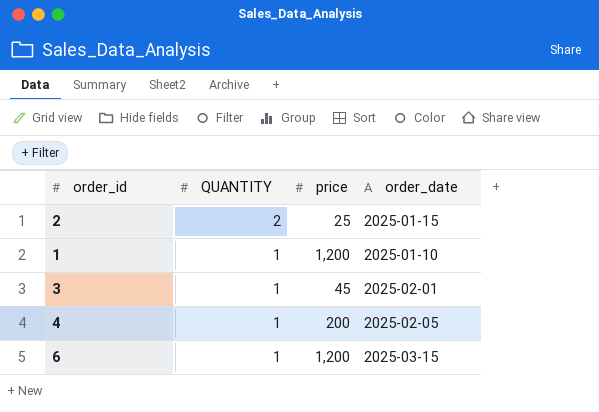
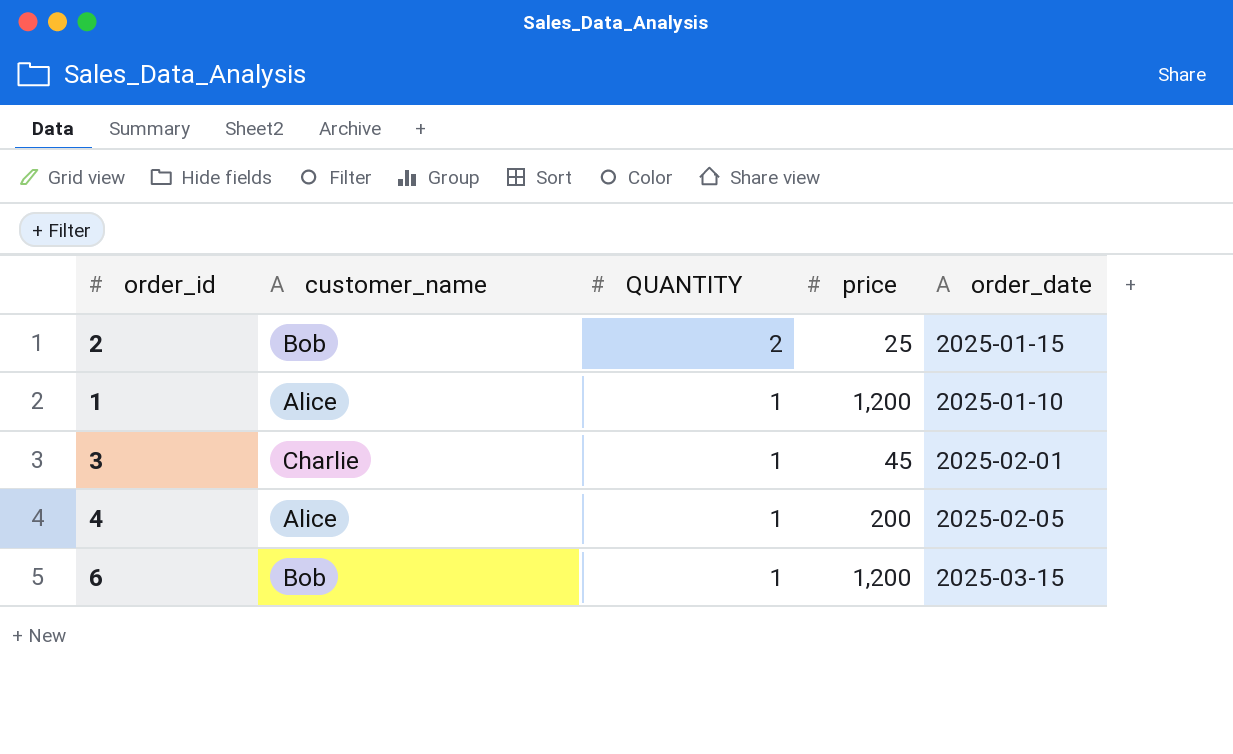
column customer_name | position: none -> 2

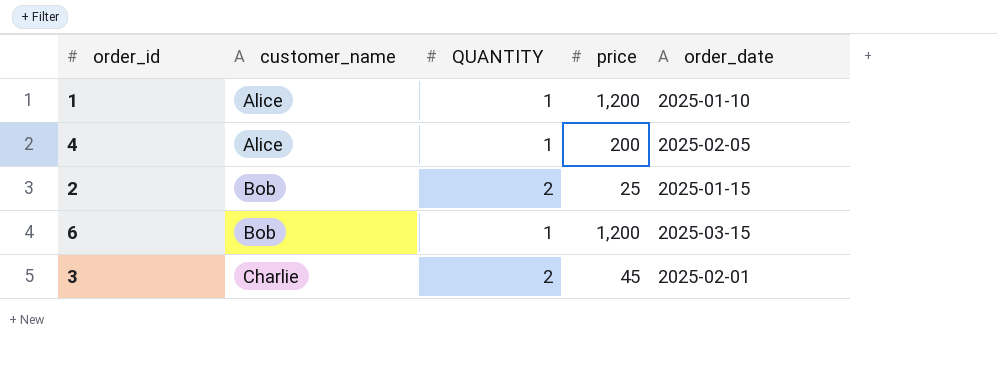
row order: QUANTITY descending -> customer_name ascending
3 | QUANTITY: 1 -> 2

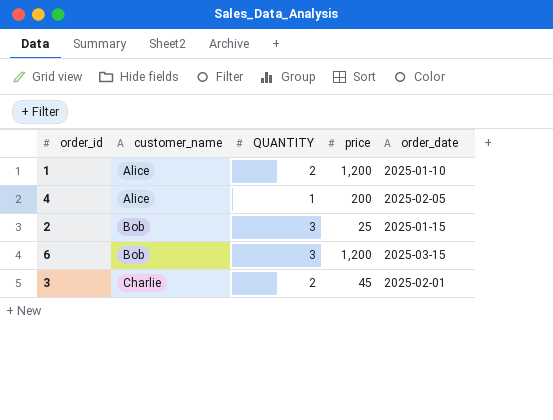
1 | QUANTITY: 1 -> 2
2 | QUANTITY: 2 -> 3
6 | QUANTITY: 1 -> 3

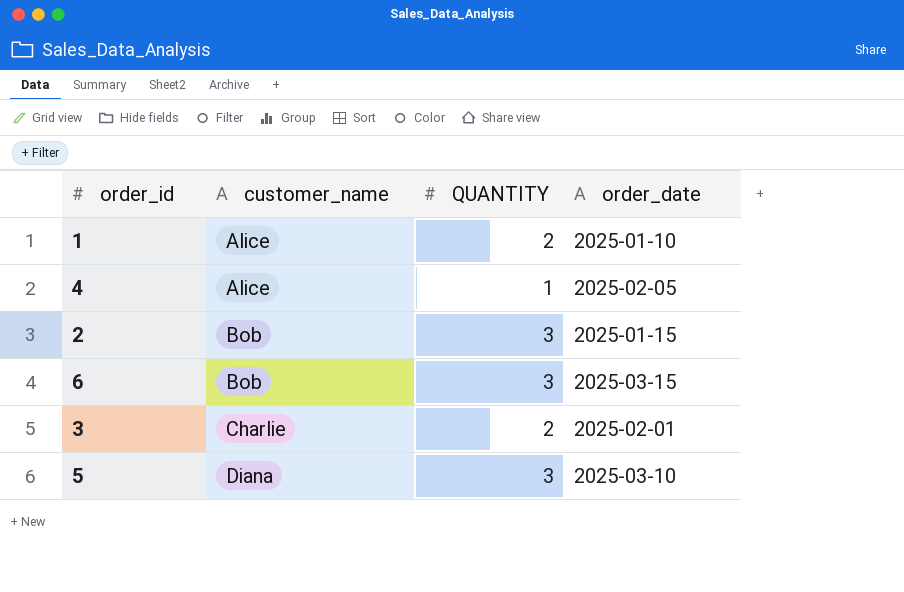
column price | position: 4 -> none
row 5: none -> Diana | 3 | 2025-03-10

